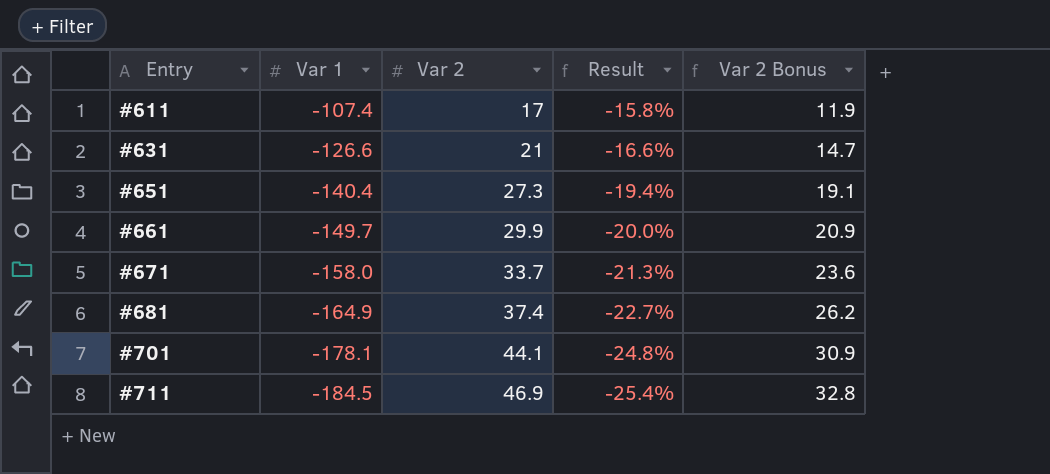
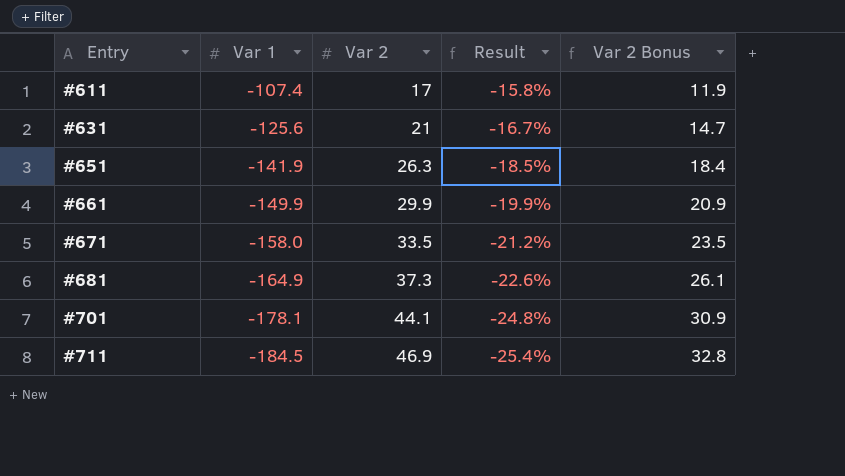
#631 | Var 1: -126.6 -> -125.6
#631 | Result: -16.6% -> -16.7%
#651 | Var 1: -140.4 -> -141.9
#651 | Var 2: 27.3 -> 26.3
#651 | Result: -19.4% -> -18.5%
#651 | Var 2 Bonus: 19.1 -> 18.4
#661 | Var 1: -149.7 -> -149.9
#661 | Result: -20.0% -> -19.9%
#671 | Var 2: 33.7 -> 33.5
#671 | Result: -21.3% -> -21.2%
#671 | Var 2 Bonus: 23.6 -> 23.5
#681 | Var 2: 37.4 -> 37.3
#681 | Result: -22.7% -> -22.6%
#681 | Var 2 Bonus: 26.2 -> 26.1

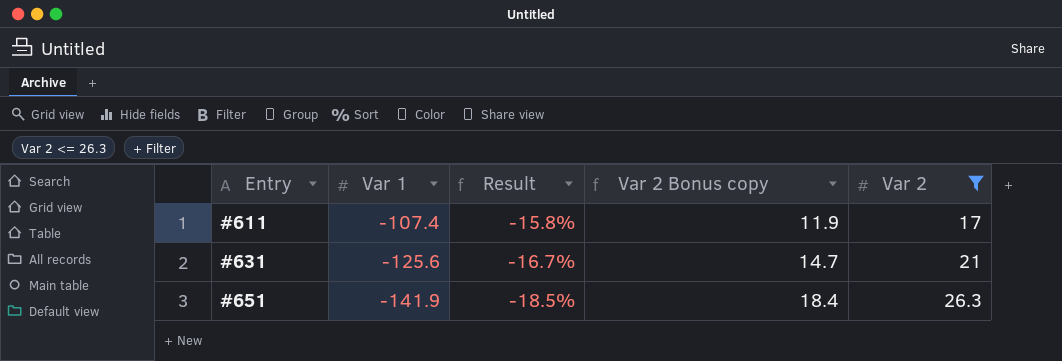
filter: none -> Var 2 <= 26.3
column name: Var 2 Bonus -> Var 2 Bonus copy
column Var 2 | position: 3 -> 5

